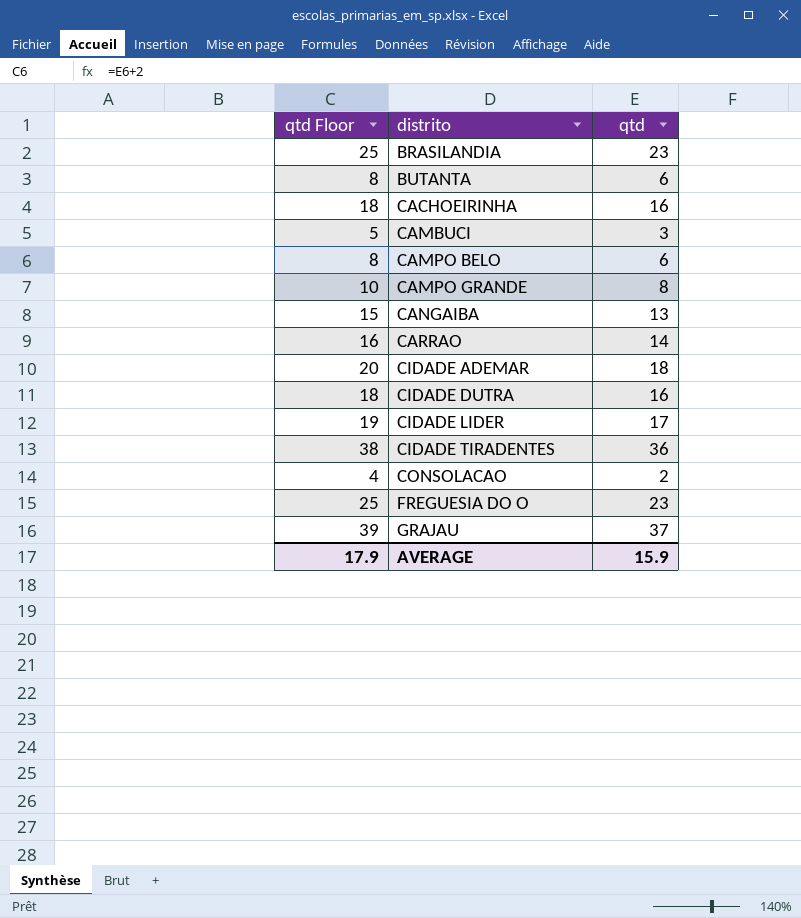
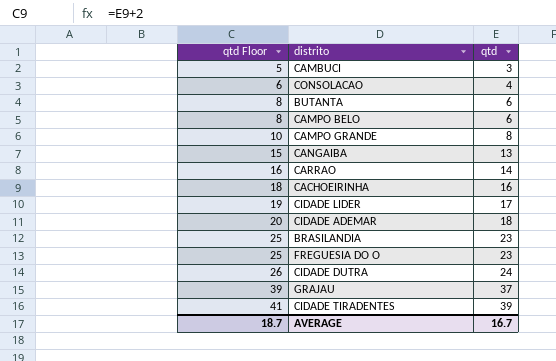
row order: distrito ascending -> qtd Floor ascending
CONSOLACAO | qtd Floor: 4 -> 6
CONSOLACAO | qtd: 2 -> 4
CIDADE DUTRA | qtd Floor: 18 -> 26
CIDADE DUTRA | qtd: 16 -> 24
CIDADE TIRADENTES | qtd Floor: 38 -> 41
CIDADE TIRADENTES | qtd: 36 -> 39
AVERAGE | qtd Floor: 17.9 -> 18.7
AVERAGE | qtd: 15.9 -> 16.7

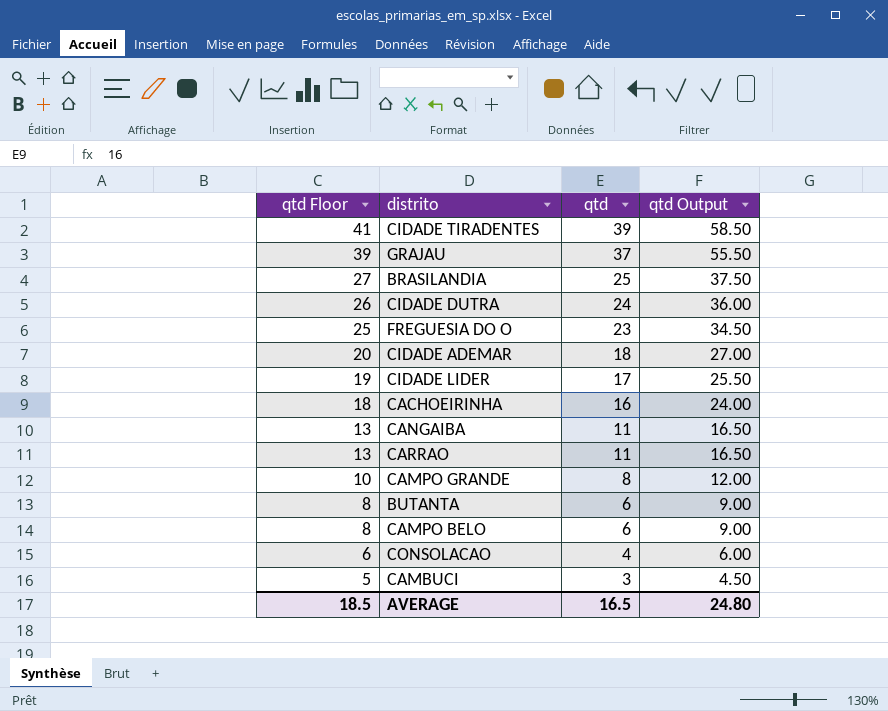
row order: qtd Floor ascending -> qtd Floor descending
column qtd Output | formula: none -> [qtd] * 1.5
BRASILANDIA | qtd Floor: 25 -> 27
BRASILANDIA | qtd: 23 -> 25
CANGAIBA | qtd Floor: 15 -> 13
CANGAIBA | qtd: 13 -> 11
CARRAO | qtd Floor: 16 -> 13
CARRAO | qtd: 14 -> 11
AVERAGE | qtd Floor: 18.7 -> 18.5
AVERAGE | qtd: 16.7 -> 16.5

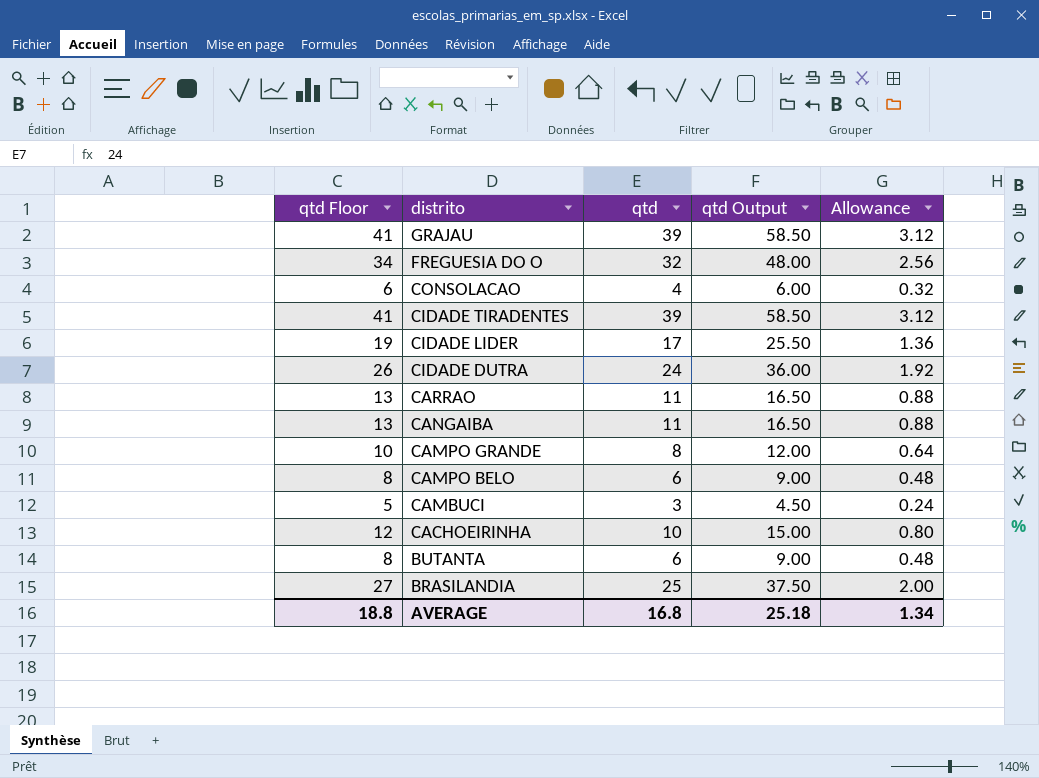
row order: qtd Floor descending -> distrito descending
column Allowance | formula: none -> [qtd] * 0.08
row CIDADE ADEMAR: 20 | 18 | 27.00 -> none
GRAJAU | qtd Floor: 39 -> 41
GRAJAU | qtd: 37 -> 39
GRAJAU | qtd Output: 55.50 -> 58.50
FREGUESIA DO O | qtd Floor: 25 -> 34
FREGUESIA DO O | qtd: 23 -> 32
FREGUESIA DO O | qtd Output: 34.50 -> 48.00
CACHOEIRINHA | qtd Floor: 18 -> 12
CACHOEIRINHA | qtd: 16 -> 10
CACHOEIRINHA | qtd Output: 24.00 -> 15.00
AVERAGE | qtd Floor: 18.5 -> 18.8
AVERAGE | qtd: 16.5 -> 16.8
AVERAGE | qtd Output: 24.80 -> 25.18

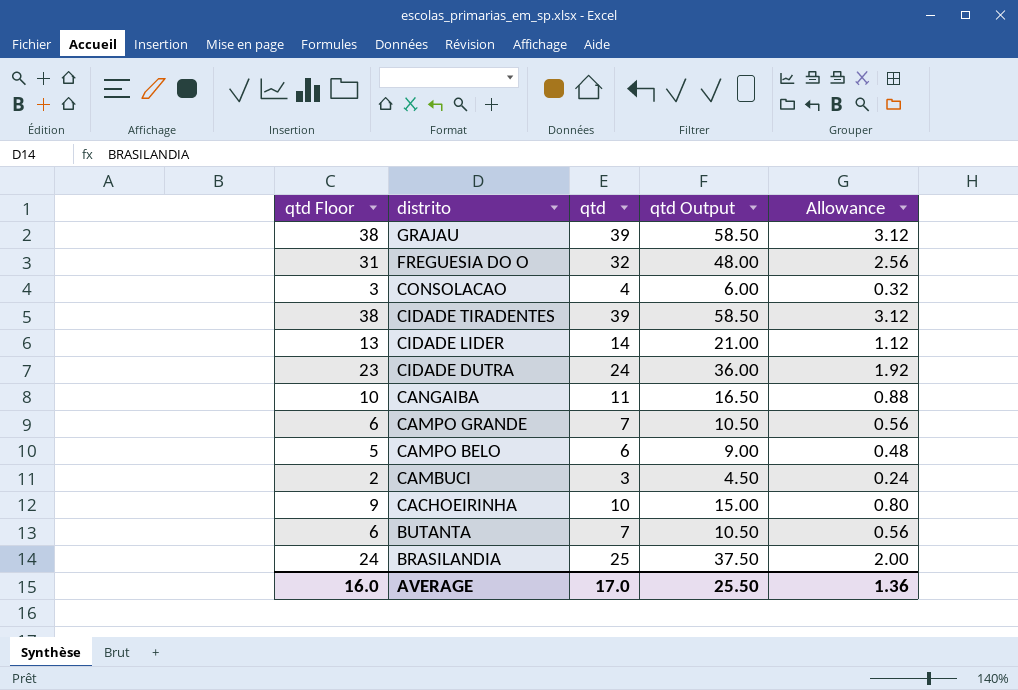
column qtd Floor | formula: [qtd] + 2 -> [qtd] - 1
row CARRAO: 13 | 11 | 16.50 | 0.88 -> none
CIDADE LIDER | qtd: 17 -> 14
CIDADE LIDER | qtd Output: 25.50 -> 21.00
CIDADE LIDER | Allowance: 1.36 -> 1.12
CAMPO GRANDE | qtd: 8 -> 7
CAMPO GRANDE | qtd Output: 12.00 -> 10.50
CAMPO GRANDE | Allowance: 0.64 -> 0.56
BUTANTA | qtd: 6 -> 7
BUTANTA | qtd Output: 9.00 -> 10.50
BUTANTA | Allowance: 0.48 -> 0.56
AVERAGE | qtd Floor: 18.8 -> 16.0
AVERAGE | qtd: 16.8 -> 17.0
AVERAGE | qtd Output: 25.18 -> 25.50
AVERAGE | Allowance: 1.34 -> 1.36

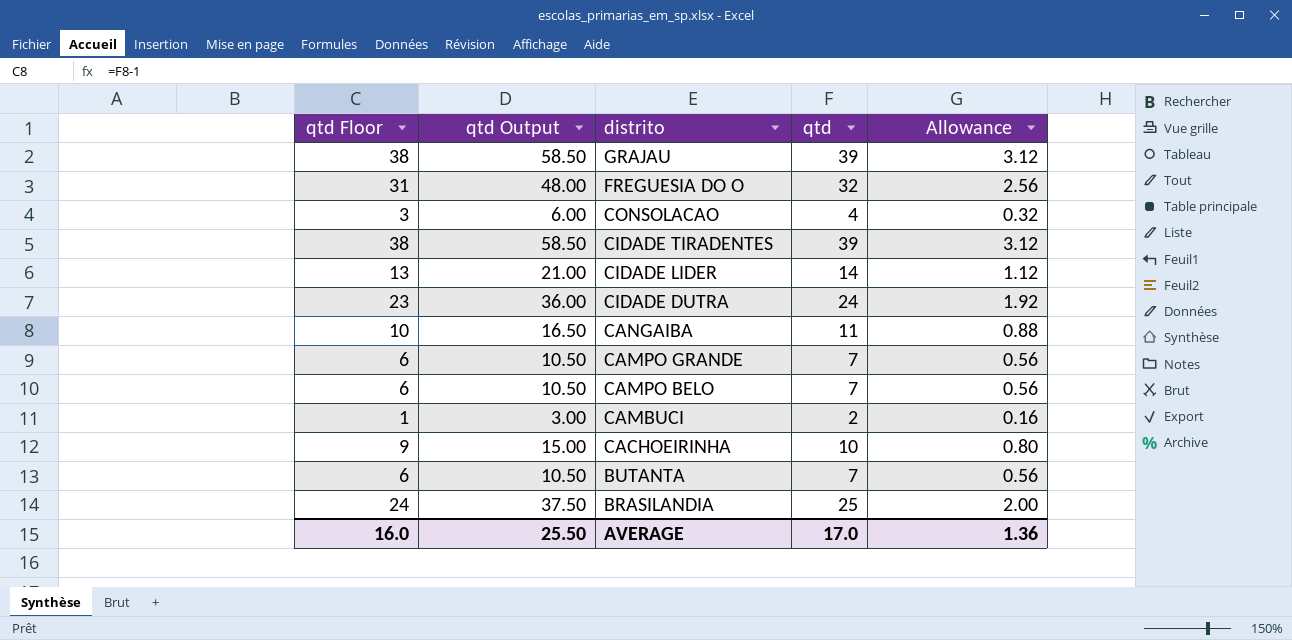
column qtd Output | position: 4 -> 2
CAMPO BELO | qtd Floor: 5 -> 6
CAMPO BELO | qtd Output: 9.00 -> 10.50
CAMPO BELO | qtd: 6 -> 7
CAMPO BELO | Allowance: 0.48 -> 0.56
CAMBUCI | qtd Floor: 2 -> 1
CAMBUCI | qtd Output: 4.50 -> 3.00
CAMBUCI | qtd: 3 -> 2
CAMBUCI | Allowance: 0.24 -> 0.16

